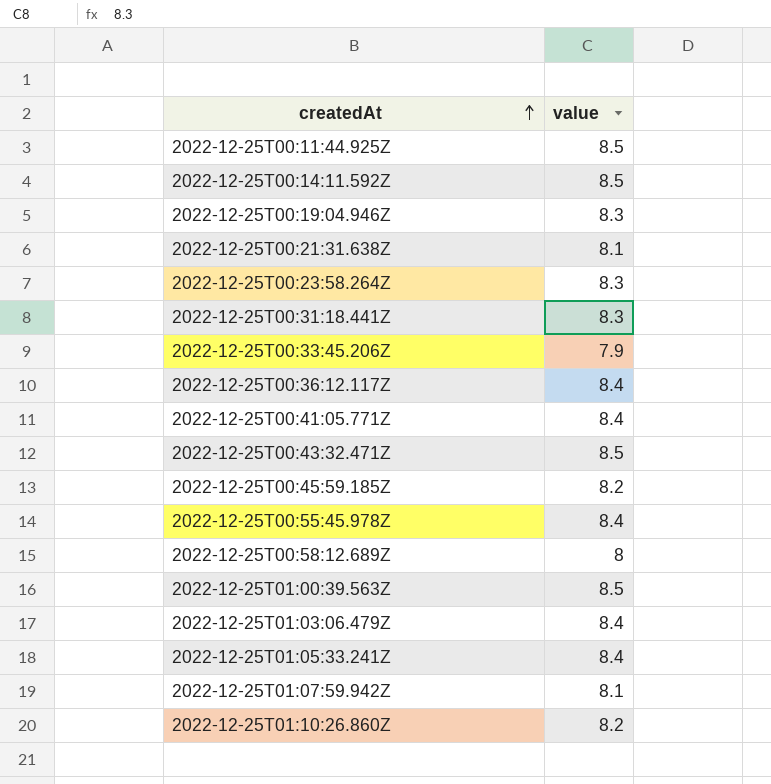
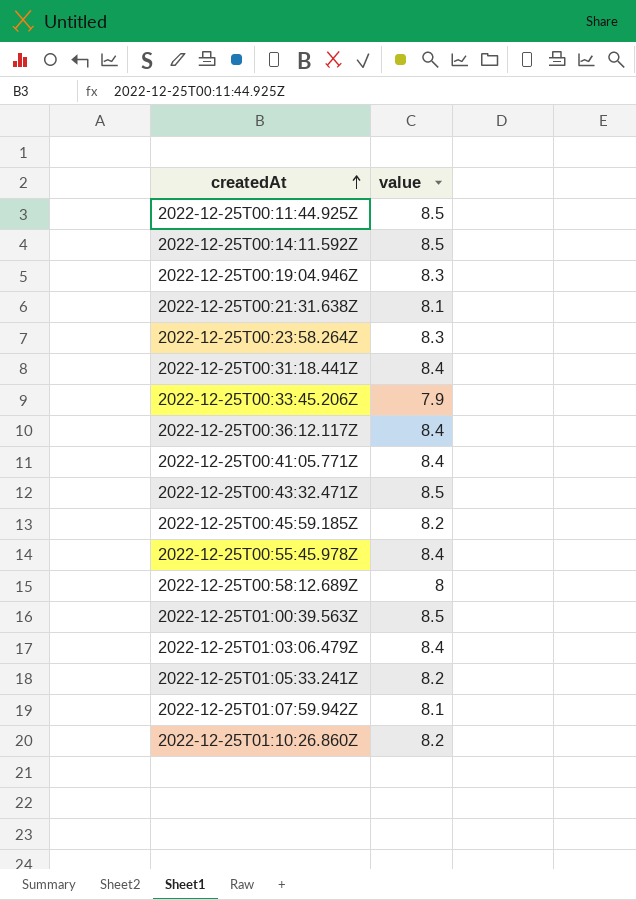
2022-12-25T00:31:18.441Z | value: 8.3 -> 8.4
2022-12-25T01:05:33.241Z | value: 8.4 -> 8.2

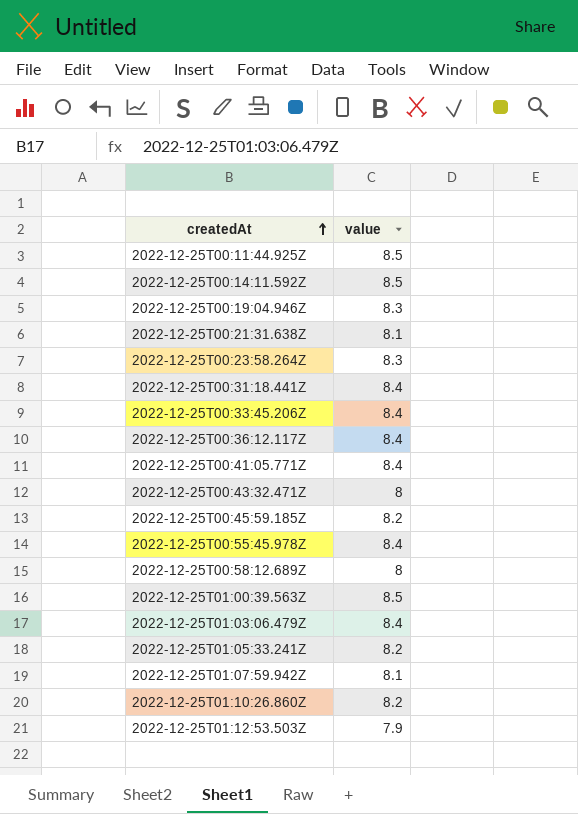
2022-12-25T00:33:45.206Z | value: 7.9 -> 8.4
2022-12-25T00:43:32.471Z | value: 8.5 -> 8
row 2022-12-25T01:12:53.503Z: none -> 7.9

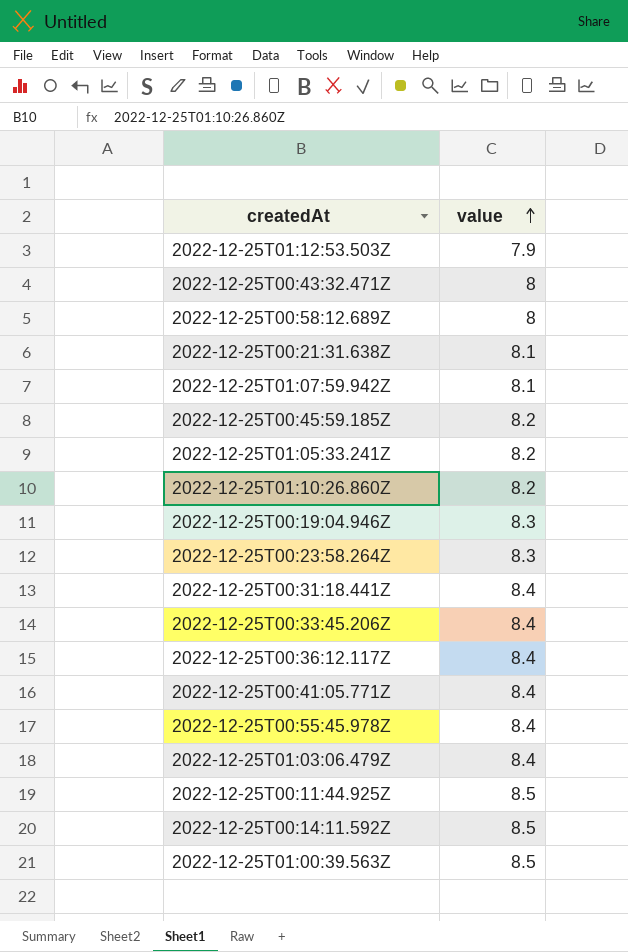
row order: createdAt ascending -> value ascending

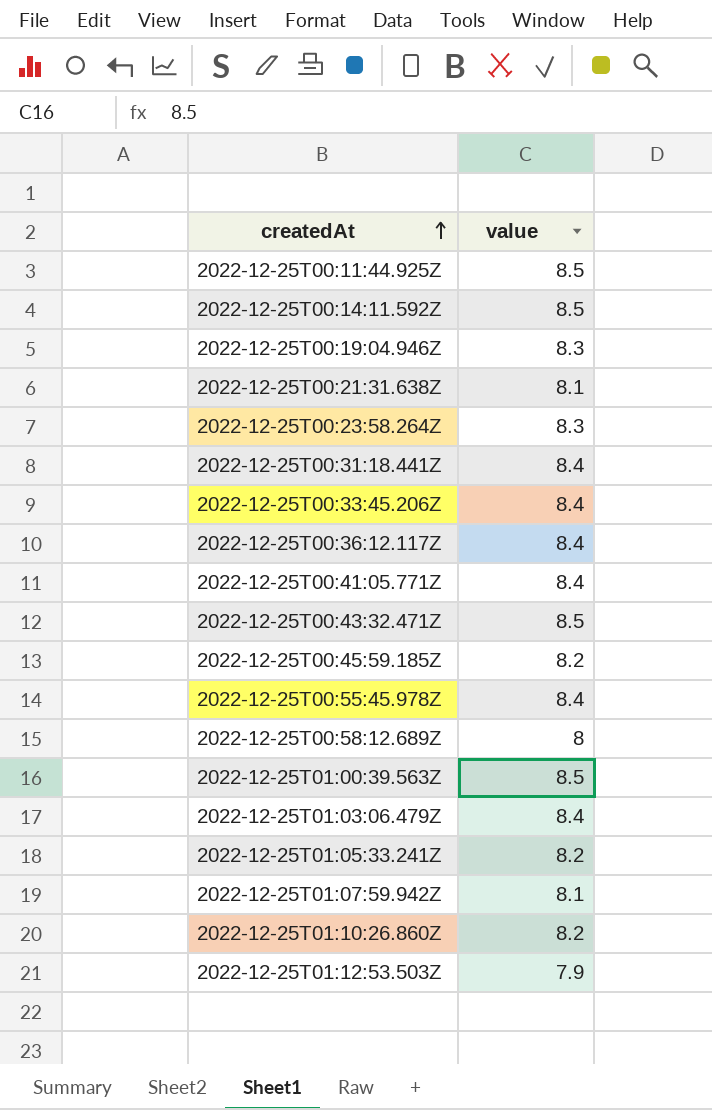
row order: value ascending -> createdAt ascending
2022-12-25T00:43:32.471Z | value: 8 -> 8.5

